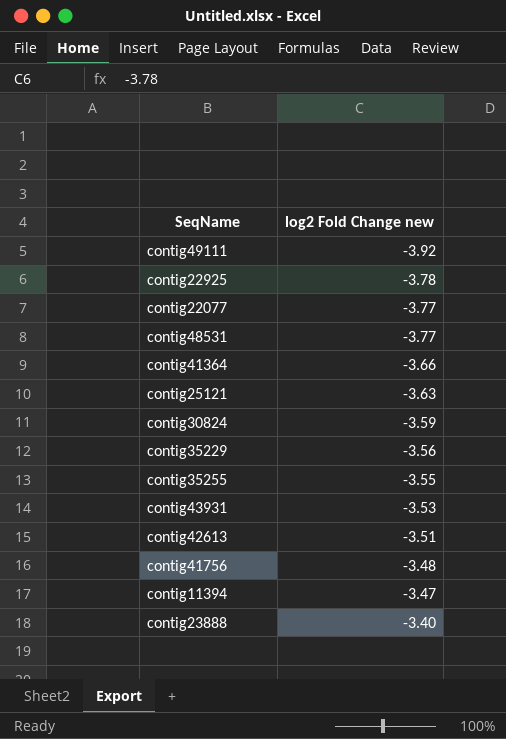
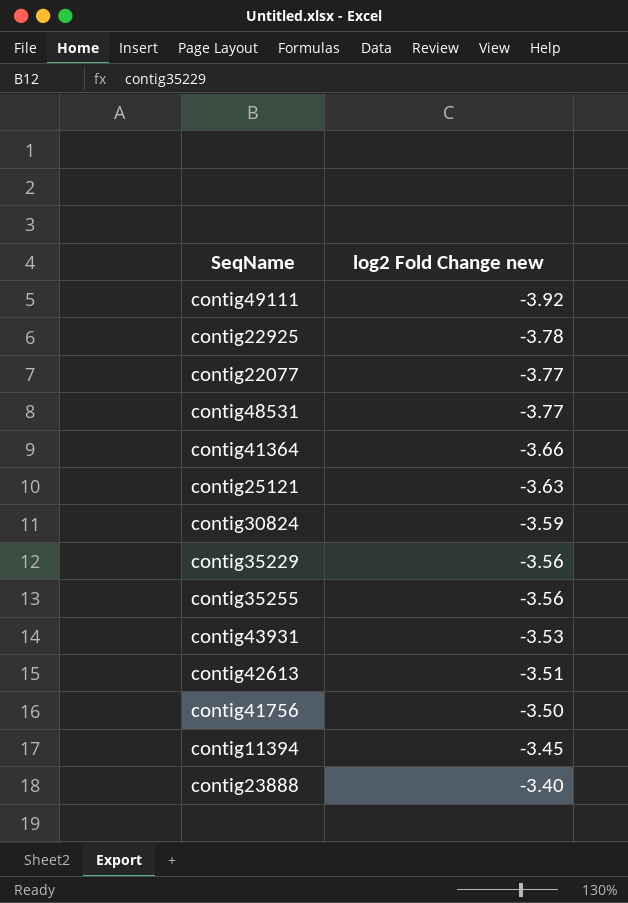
contig35255 | log2 Fold Change new: -3.55 -> -3.56
contig41756 | log2 Fold Change new: -3.48 -> -3.50
contig11394 | log2 Fold Change new: -3.47 -> -3.45

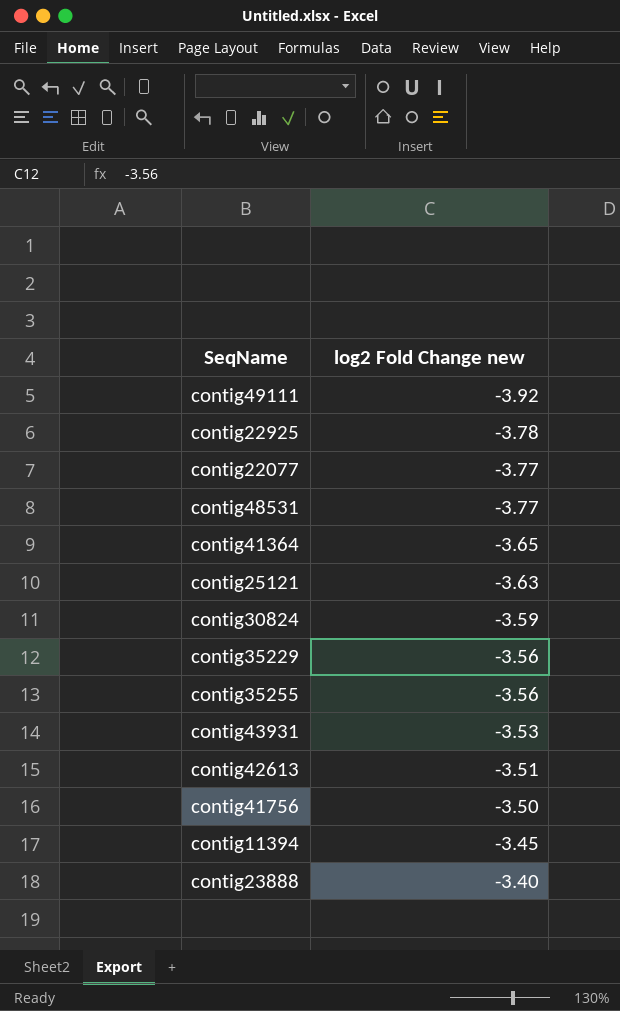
contig41364 | log2 Fold Change new: -3.66 -> -3.65

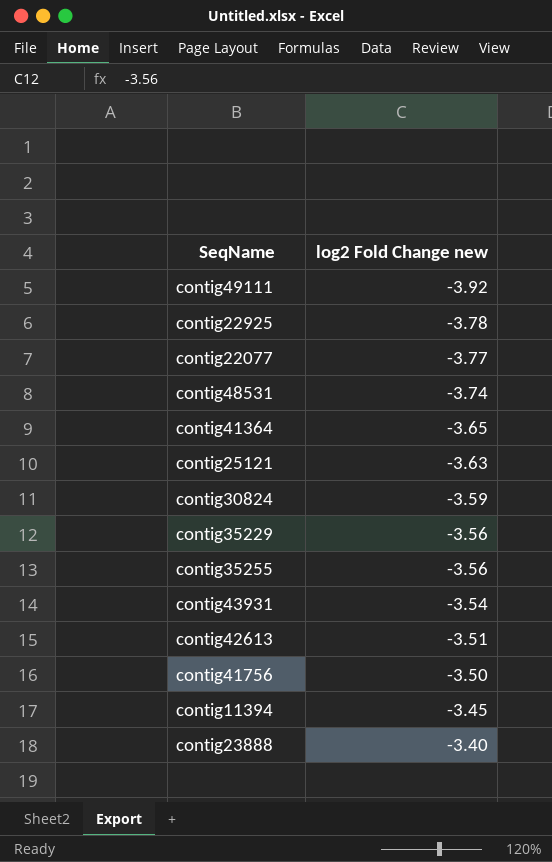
contig48531 | log2 Fold Change new: -3.77 -> -3.74
contig43931 | log2 Fold Change new: -3.53 -> -3.54

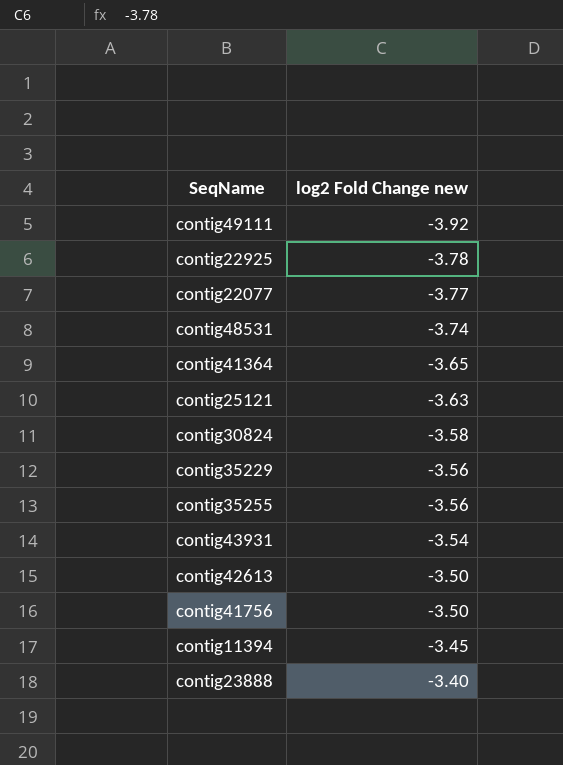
contig30824 | log2 Fold Change new: -3.59 -> -3.58
contig42613 | log2 Fold Change new: -3.51 -> -3.50

